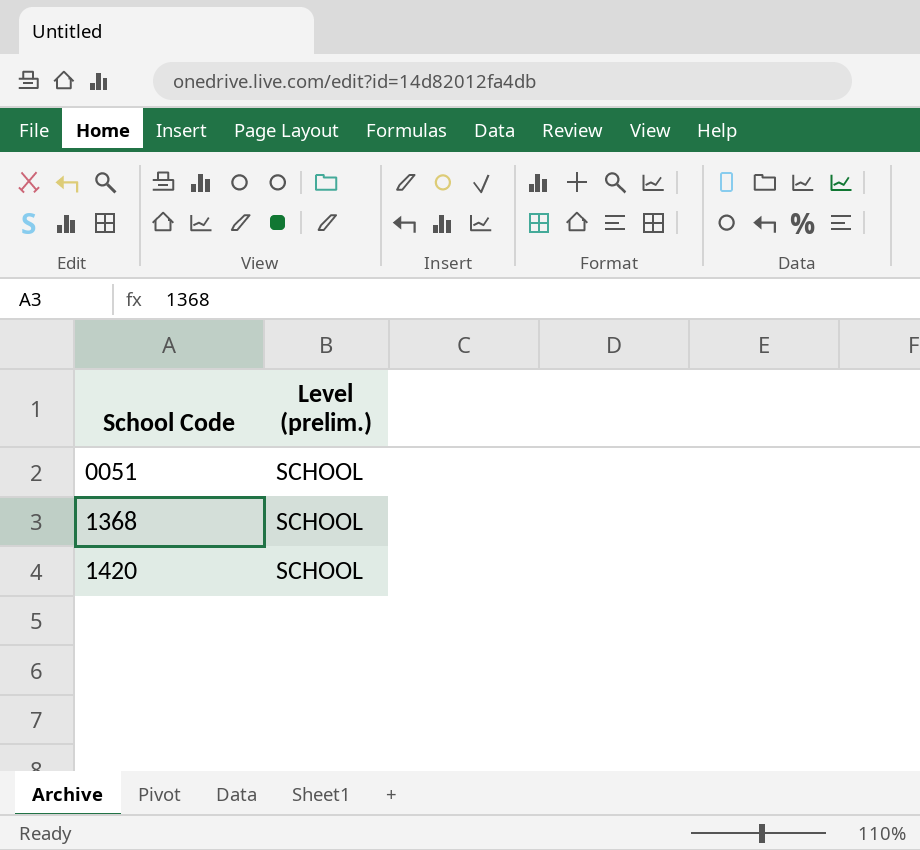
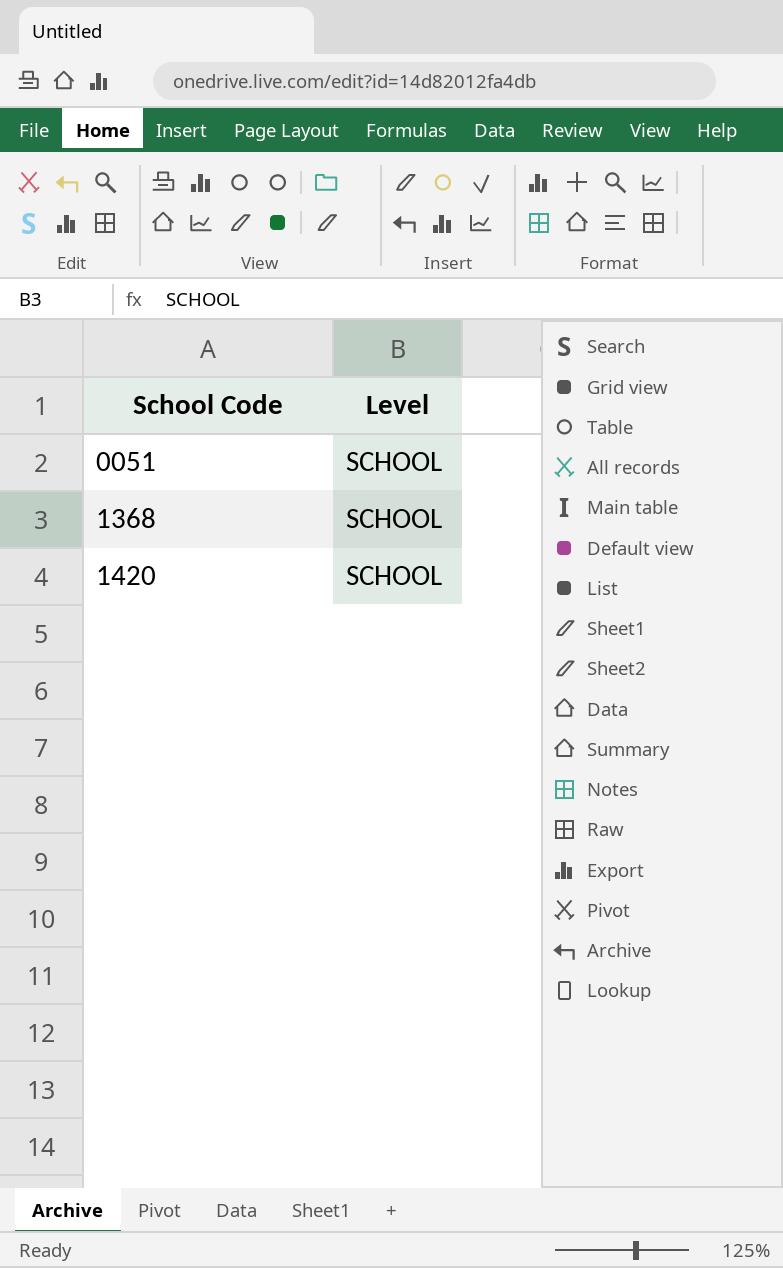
column name: Level (prelim.) -> Level

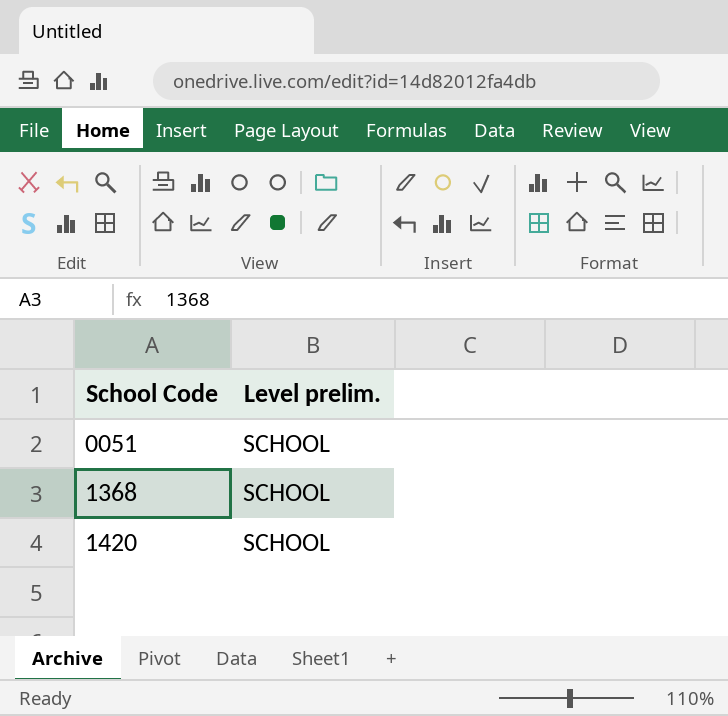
column name: Level -> Level prelim.

